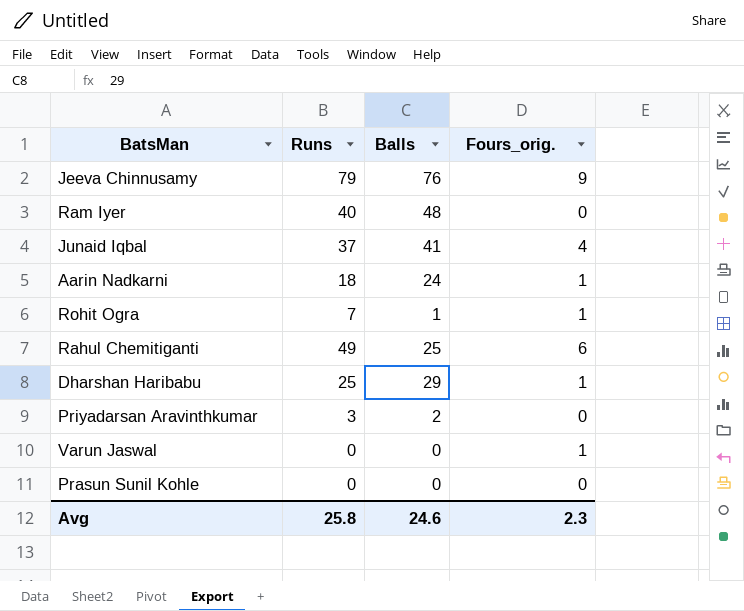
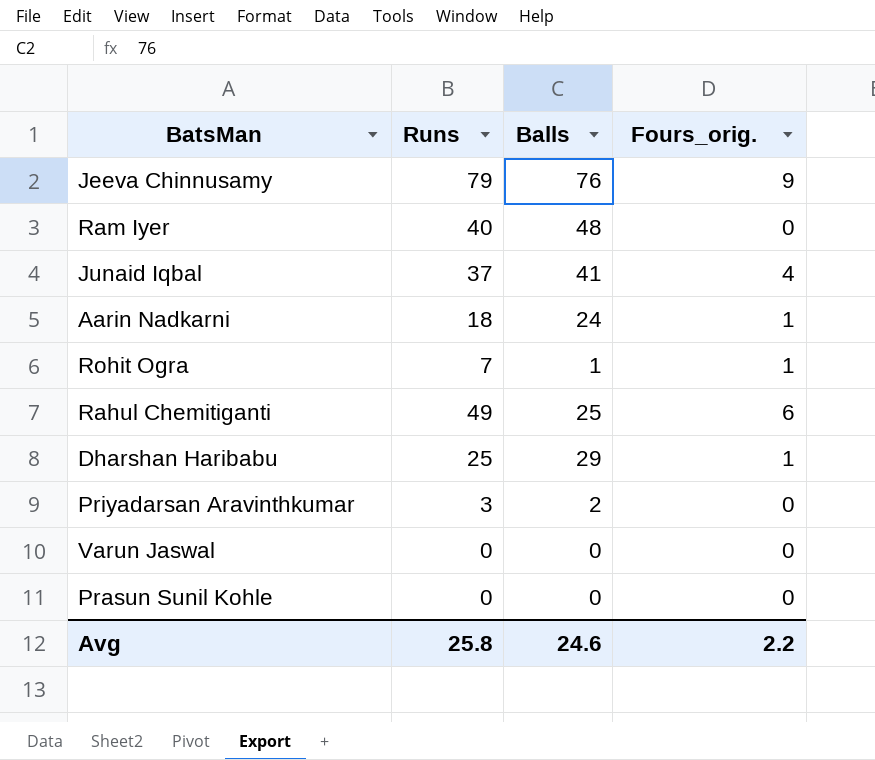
Varun Jaswal | Fours_orig.: 1 -> 0
Avg | Fours_orig.: 2.3 -> 2.2

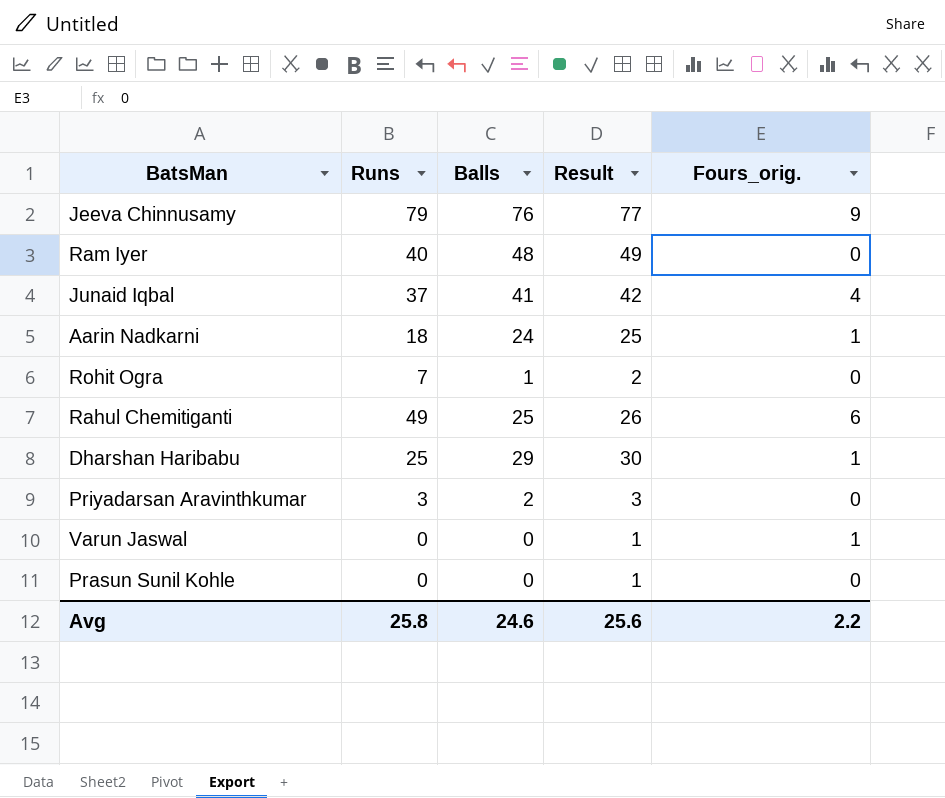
column Result | formula: none -> [Balls] + 1
Rohit Ogra | Fours_orig.: 1 -> 0
Varun Jaswal | Fours_orig.: 0 -> 1

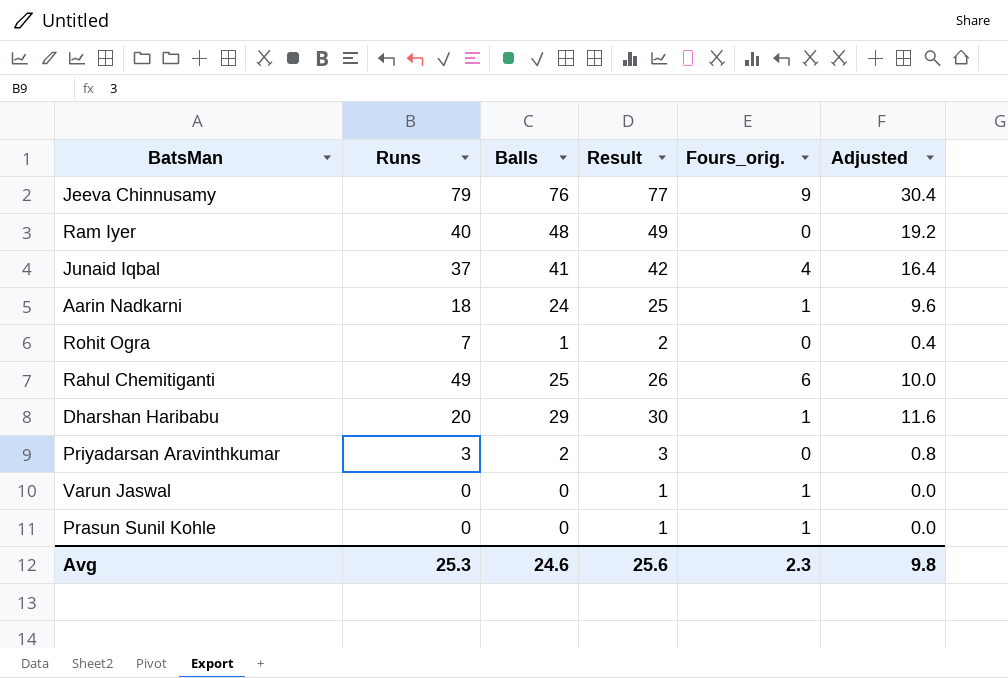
column Adjusted | formula: none -> [Balls] * 0.4
Dharshan Haribabu | Runs: 25 -> 20
Prasun Sunil Kohle | Fours_orig.: 0 -> 1
Avg | Runs: 25.8 -> 25.3
Avg | Fours_orig.: 2.2 -> 2.3

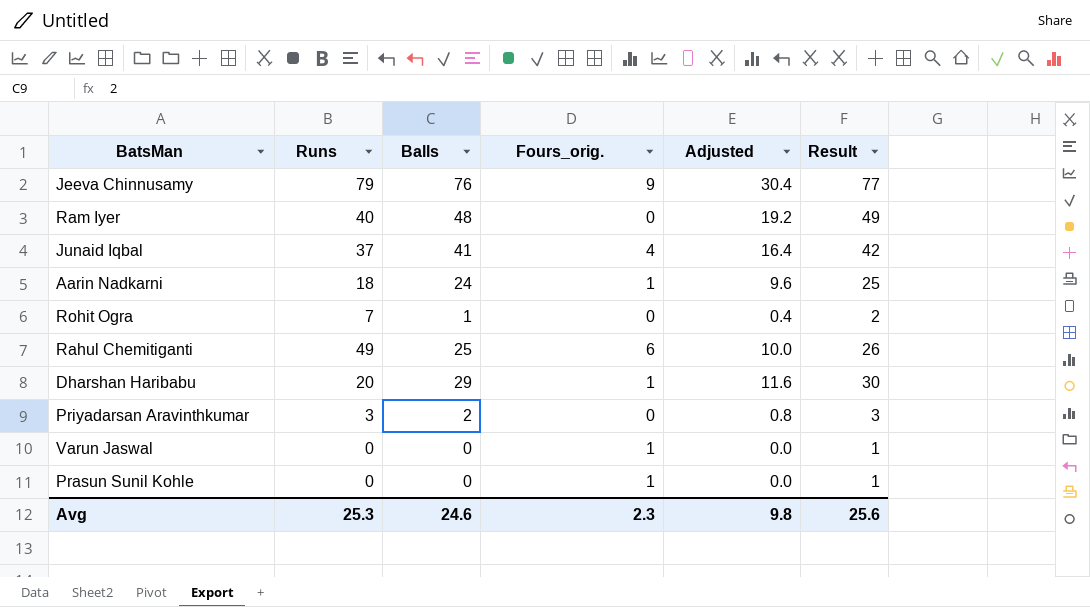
column Result | position: 4 -> 6

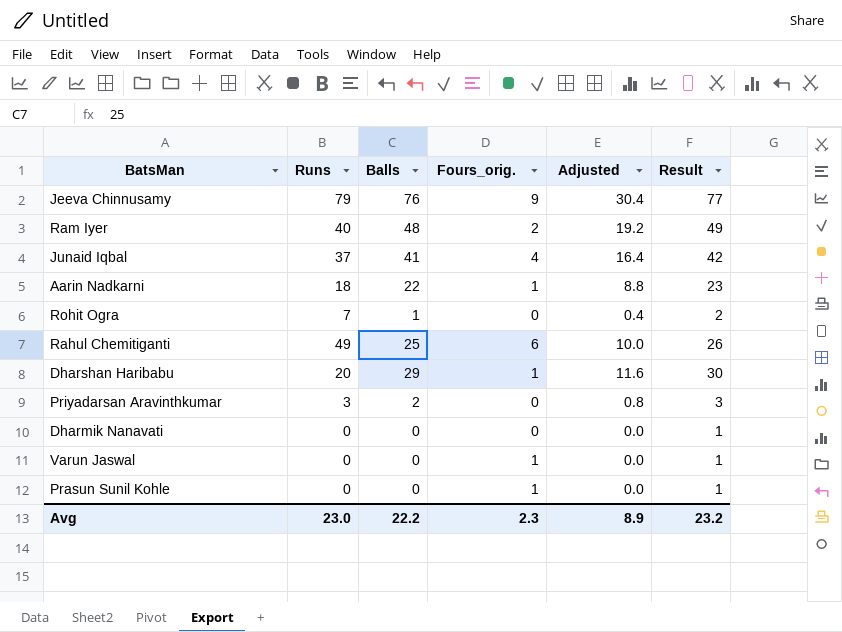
Ram Iyer | Fours_orig.: 0 -> 2
Aarin Nadkarni | Balls: 24 -> 22
Aarin Nadkarni | Adjusted: 9.6 -> 8.8
Aarin Nadkarni | Result: 25 -> 23
row Dharmik Nanavati: none -> 0 | 0 | 0 | 0.0 | 1
Avg | Runs: 25.3 -> 23.0
Avg | Balls: 24.6 -> 22.2
Avg | Adjusted: 9.8 -> 8.9
Avg | Result: 25.6 -> 23.2

